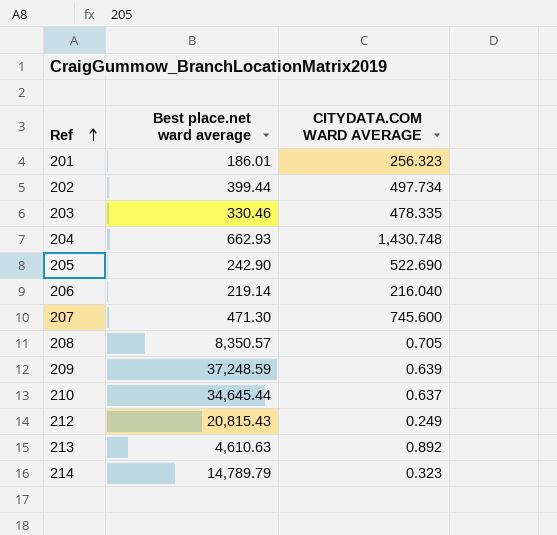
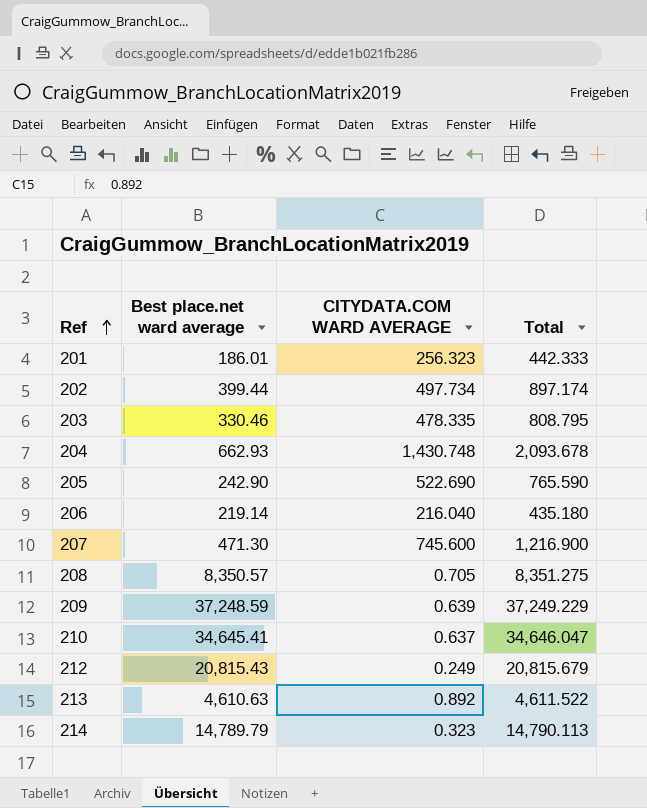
column Total | formula: none -> [Best place.net ward average] + [CITYDATA.COM WARD AVERAGE]
210 | Best place.net ward average: 34,645.44 -> 34,645.41

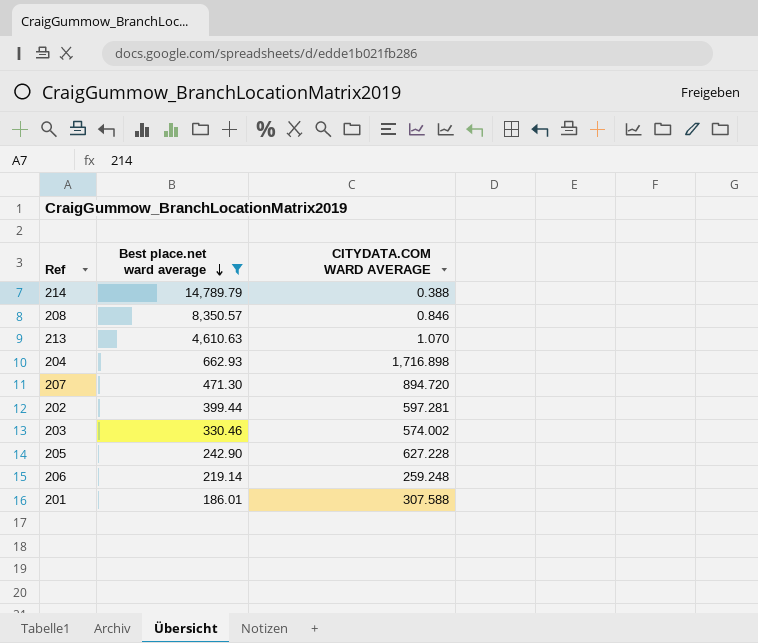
filter: none -> Best place.net ward average <= 14,789.79
row order: Ref ascending -> Best place.net ward average descending
column Total | formula: [Best place.net ward average] + [CITYDATA.COM WARD AVERAGE] -> none
214 | CITYDATA.COM WARD AVERAGE: 0.323 -> 0.388
208 | CITYDATA.COM WARD AVERAGE: 0.705 -> 0.846
213 | CITYDATA.COM WARD AVERAGE: 0.892 -> 1.070
204 | CITYDATA.COM WARD AVERAGE: 1,430.748 -> 1,716.898
207 | CITYDATA.COM WARD AVERAGE: 745.600 -> 894.720
202 | CITYDATA.COM WARD AVERAGE: 497.734 -> 597.281
203 | CITYDATA.COM WARD AVERAGE: 478.335 -> 574.002
205 | CITYDATA.COM WARD AVERAGE: 522.690 -> 627.228
206 | CITYDATA.COM WARD AVERAGE: 216.040 -> 259.248
201 | CITYDATA.COM WARD AVERAGE: 256.323 -> 307.588

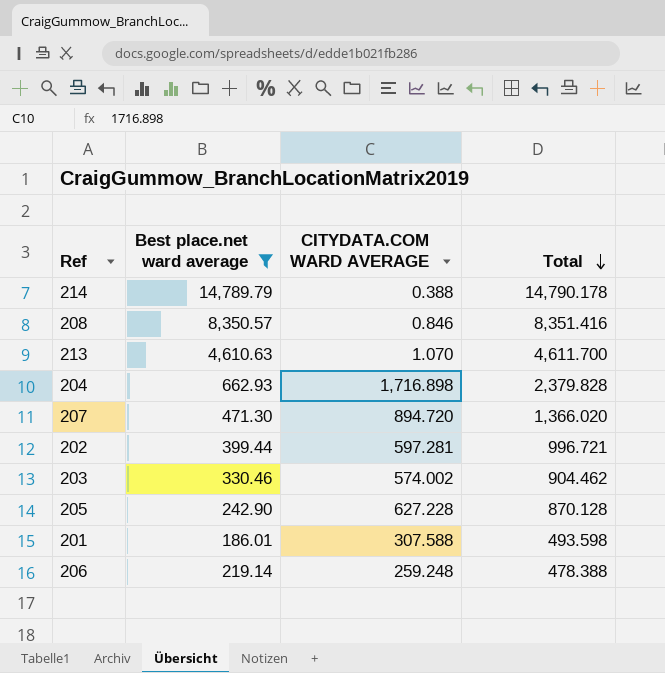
row order: Best place.net ward average descending -> Total descending
column Total | formula: none -> [Best place.net ward average] + [CITYDATA.COM WARD AVERAGE]

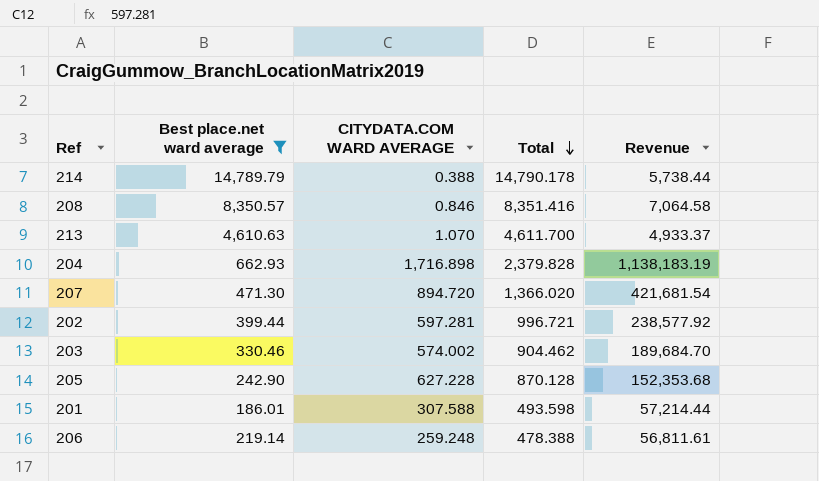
column Revenue | formula: none -> [Best place.net ward average] * [CITYDATA.COM WARD AVERAGE]

